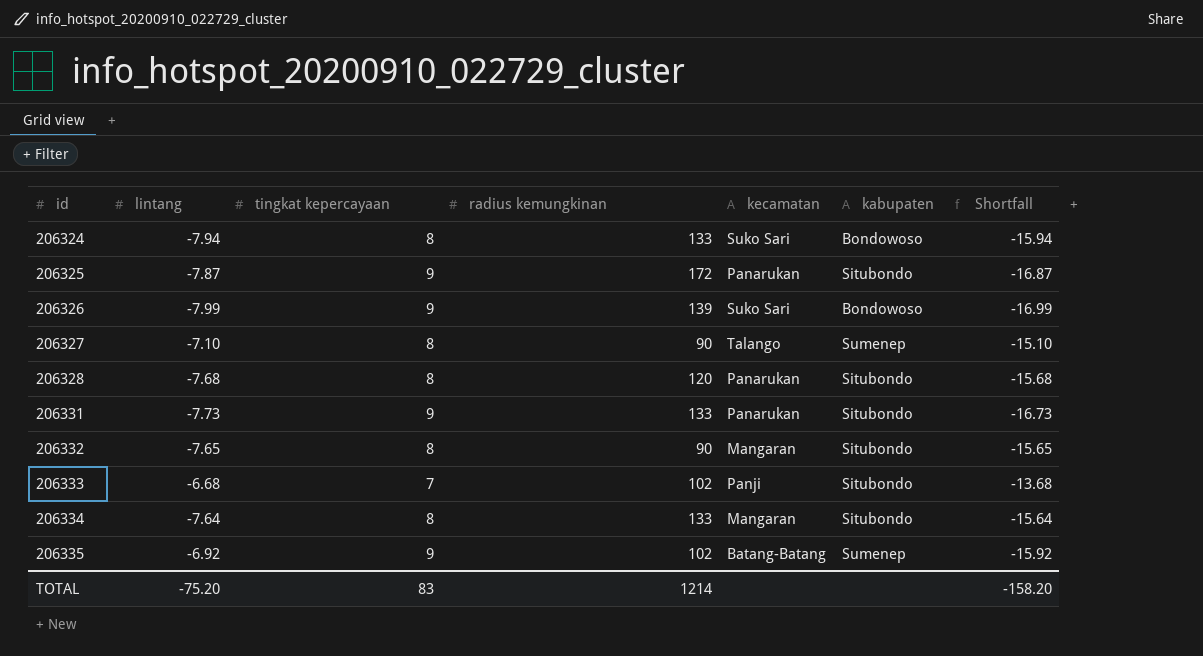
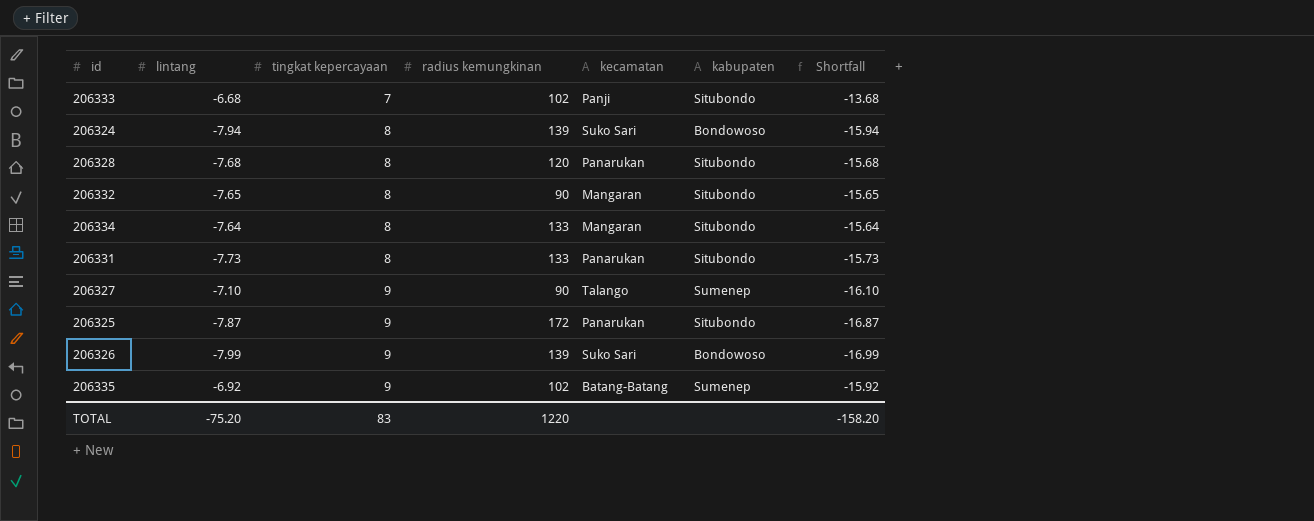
row order: id ascending -> tingkat kepercayaan ascending
206324 | radius kemungkinan: 133 -> 139
206331 | tingkat kepercayaan: 9 -> 8
206331 | Shortfall: -16.73 -> -15.73
206327 | tingkat kepercayaan: 8 -> 9
206327 | Shortfall: -15.10 -> -16.10
TOTAL | radius kemungkinan: 1214 -> 1220

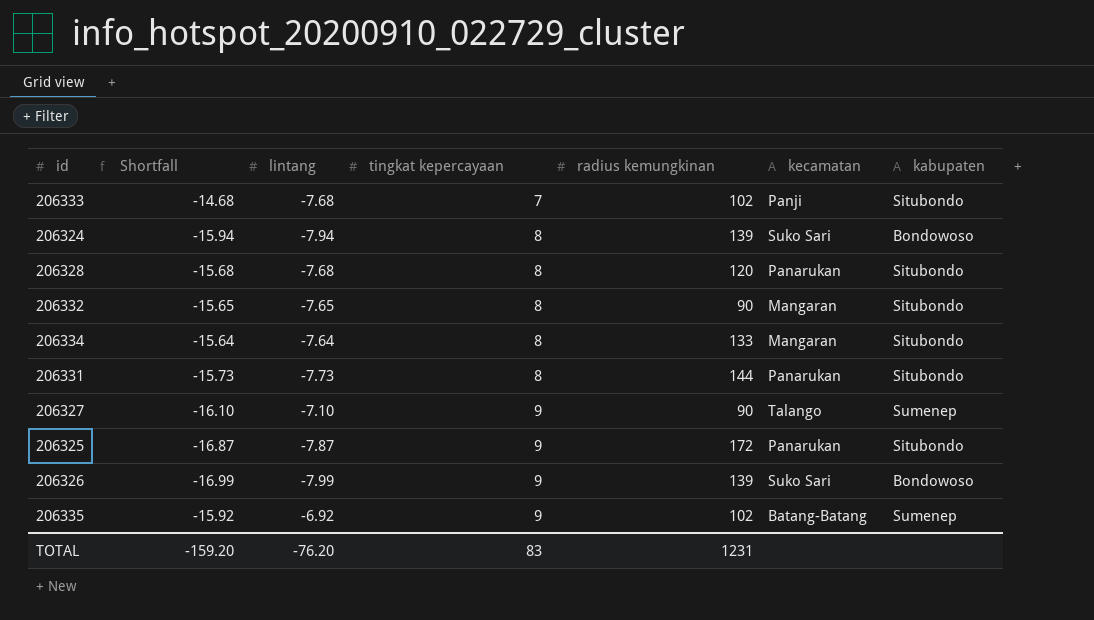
column Shortfall | position: 7 -> 2
206333 | Shortfall: -13.68 -> -14.68
206333 | lintang: -6.68 -> -7.68
206331 | radius kemungkinan: 133 -> 144
TOTAL | Shortfall: -158.20 -> -159.20
TOTAL | lintang: -75.20 -> -76.20
TOTAL | radius kemungkinan: 1220 -> 1231

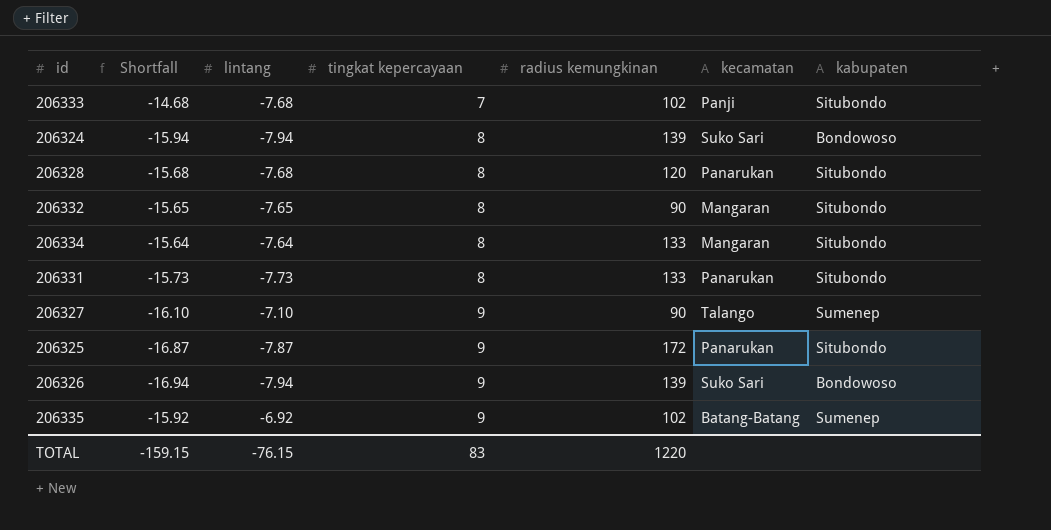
206331 | radius kemungkinan: 144 -> 133
206326 | Shortfall: -16.99 -> -16.94
206326 | lintang: -7.99 -> -7.94
TOTAL | Shortfall: -159.20 -> -159.15
TOTAL | lintang: -76.20 -> -76.15
TOTAL | radius kemungkinan: 1231 -> 1220

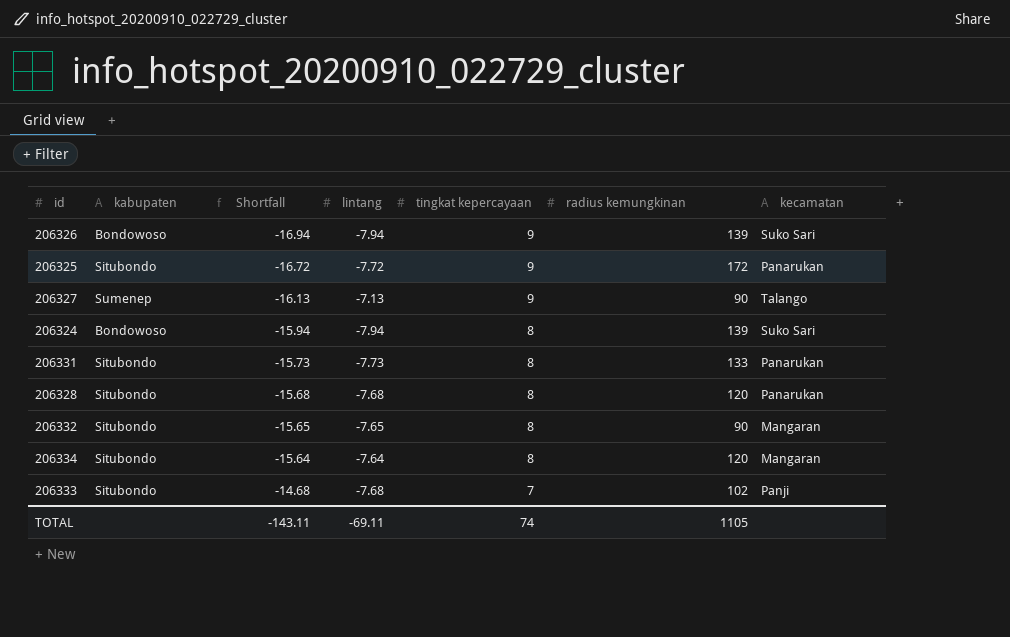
row order: tingkat kepercayaan ascending -> Shortfall ascending
column kabupaten | position: 7 -> 2
row 206335: -15.92 | -6.92 | 9 | 102 | Batang-Batang | Sumenep -> none
206325 | Shortfall: -16.87 -> -16.72
206325 | lintang: -7.87 -> -7.72
206327 | Shortfall: -16.10 -> -16.13
206327 | lintang: -7.10 -> -7.13
206334 | radius kemungkinan: 133 -> 120
TOTAL | Shortfall: -159.15 -> -143.11
TOTAL | lintang: -76.15 -> -69.11
TOTAL | tingkat kepercayaan: 83 -> 74
TOTAL | radius kemungkinan: 1220 -> 1105

